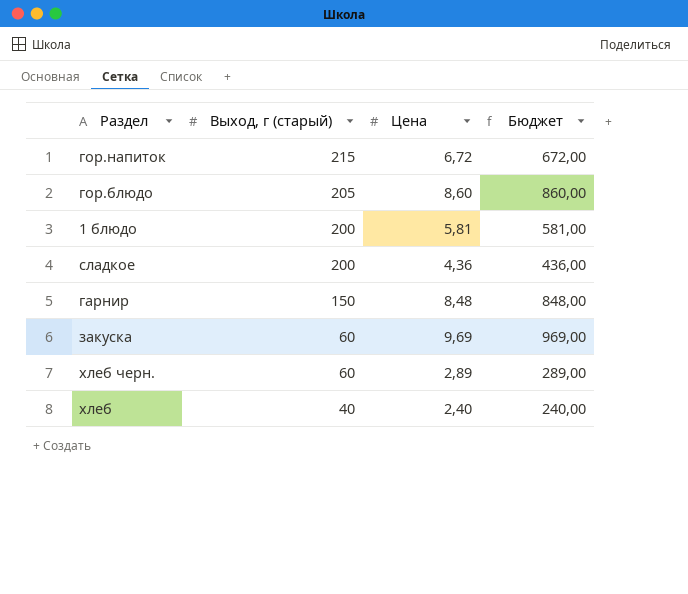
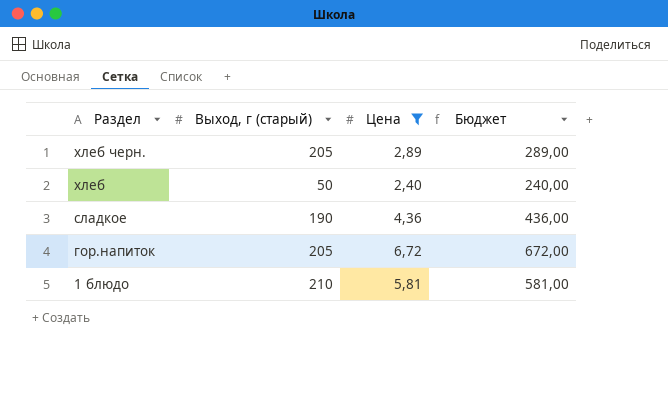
filter: none -> Цена <= 6,72
row order: Выход, г (старый) descending -> Раздел descending
хлеб черн. | Выход, г (старый): 60 -> 205
хлеб | Выход, г (старый): 40 -> 50
сладкое | Выход, г (старый): 200 -> 190
гор.напиток | Выход, г (старый): 215 -> 205
1 блюдо | Выход, г (старый): 200 -> 210

